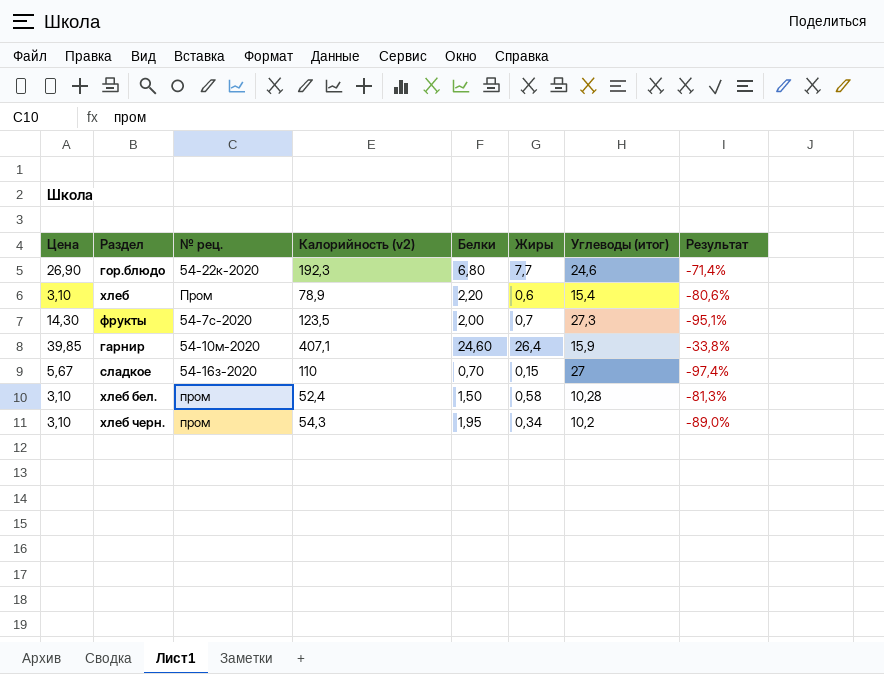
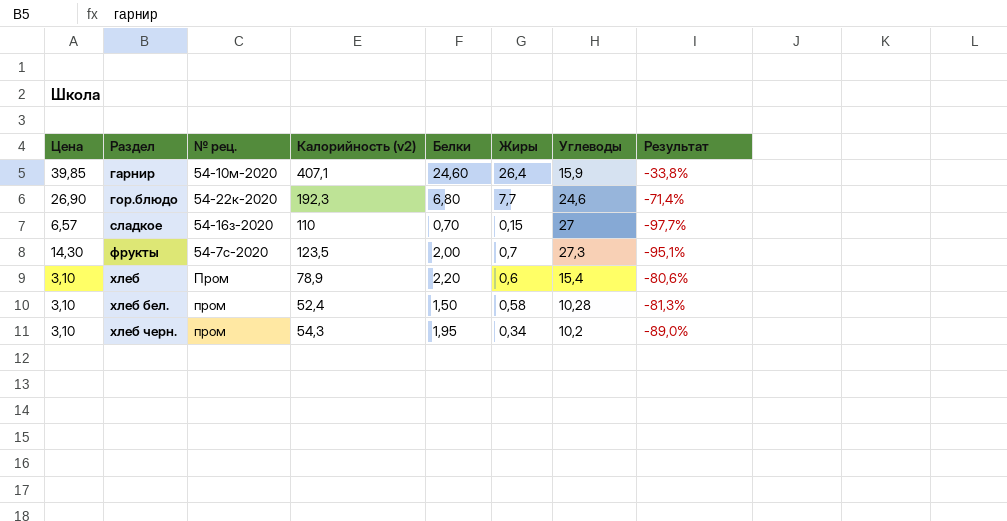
row order: none -> Раздел ascending
column name: Углеводы (итог) -> Углеводы
сладкое | Цена: 5,67 -> 6,57
сладкое | Результат: -97,4% -> -97,7%

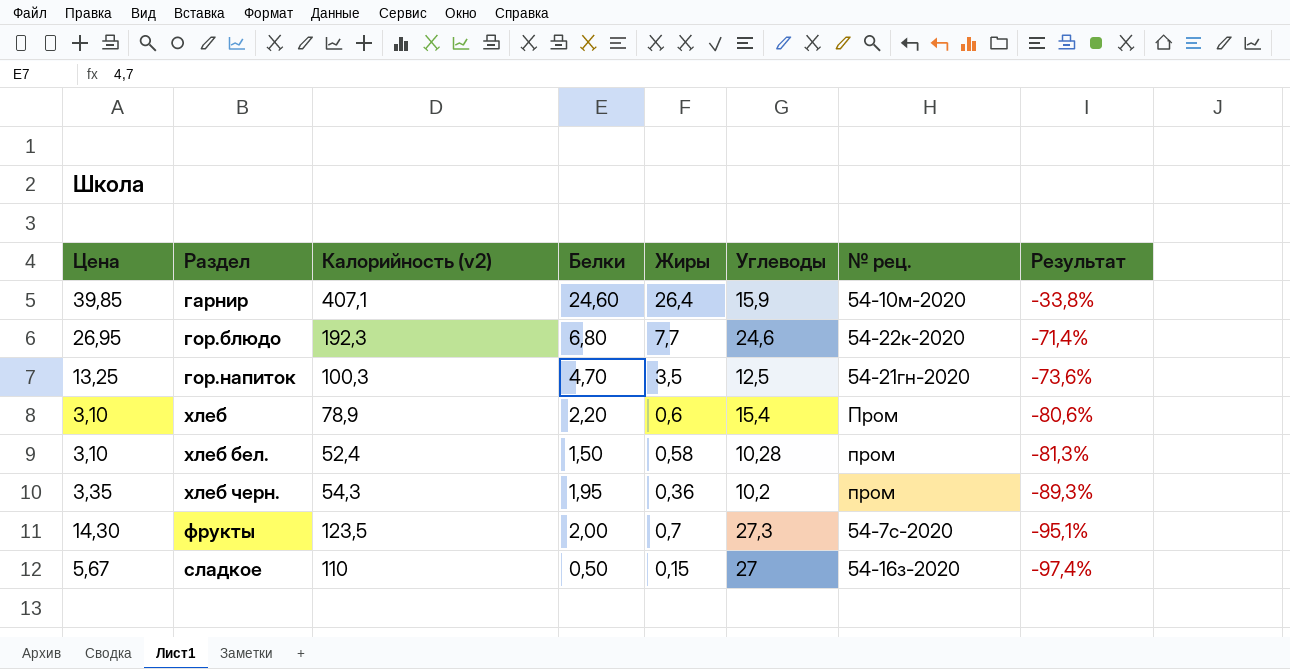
row order: Раздел ascending -> Результат descending
column № рец. | position: 3 -> 7
гор.блюдо | Цена: 26,90 -> 26,95
row гор.напиток: none -> 13,25 | 100,3 | 4,70 | 3,5 | 12,5 | 54-21гн-2020 | -73,6%
хлеб черн. | Цена: 3,10 -> 3,35
хлеб черн. | Жиры: 0,34 -> 0,36
хлеб черн. | Результат: -89,0% -> -89,3%
сладкое | Цена: 6,57 -> 5,67
сладкое | Белки: 0,70 -> 0,50
сладкое | Результат: -97,7% -> -97,4%

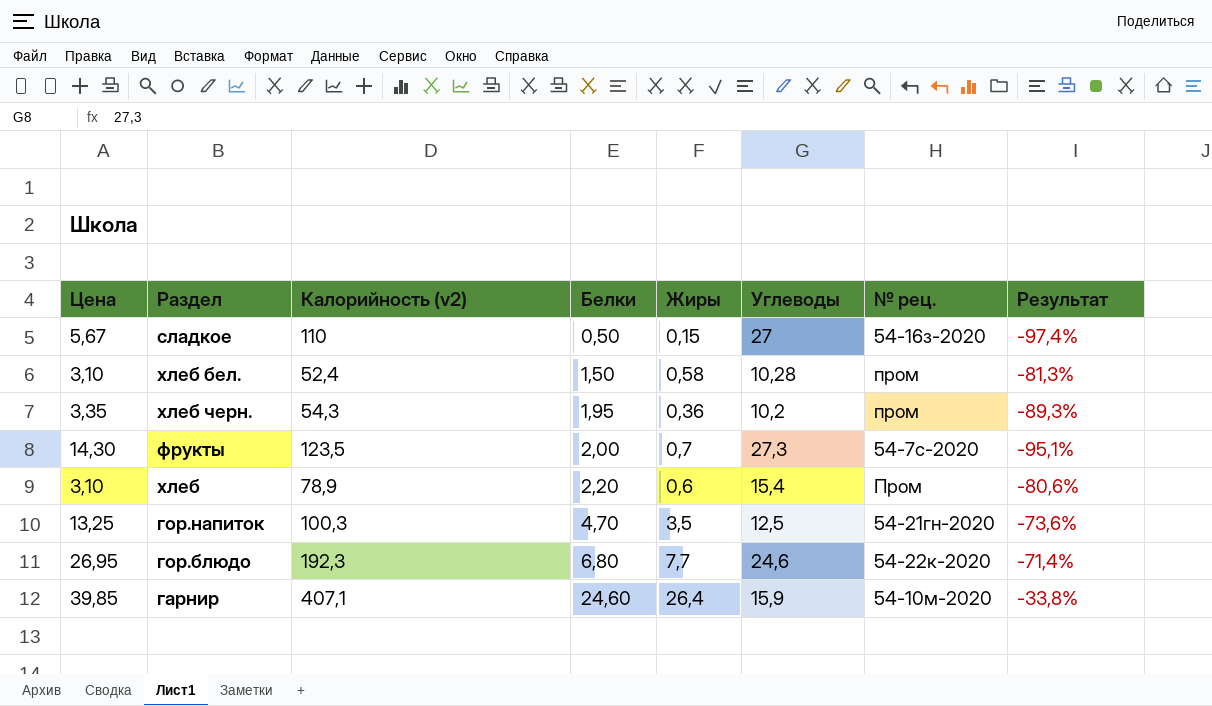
row order: Результат descending -> Белки ascending

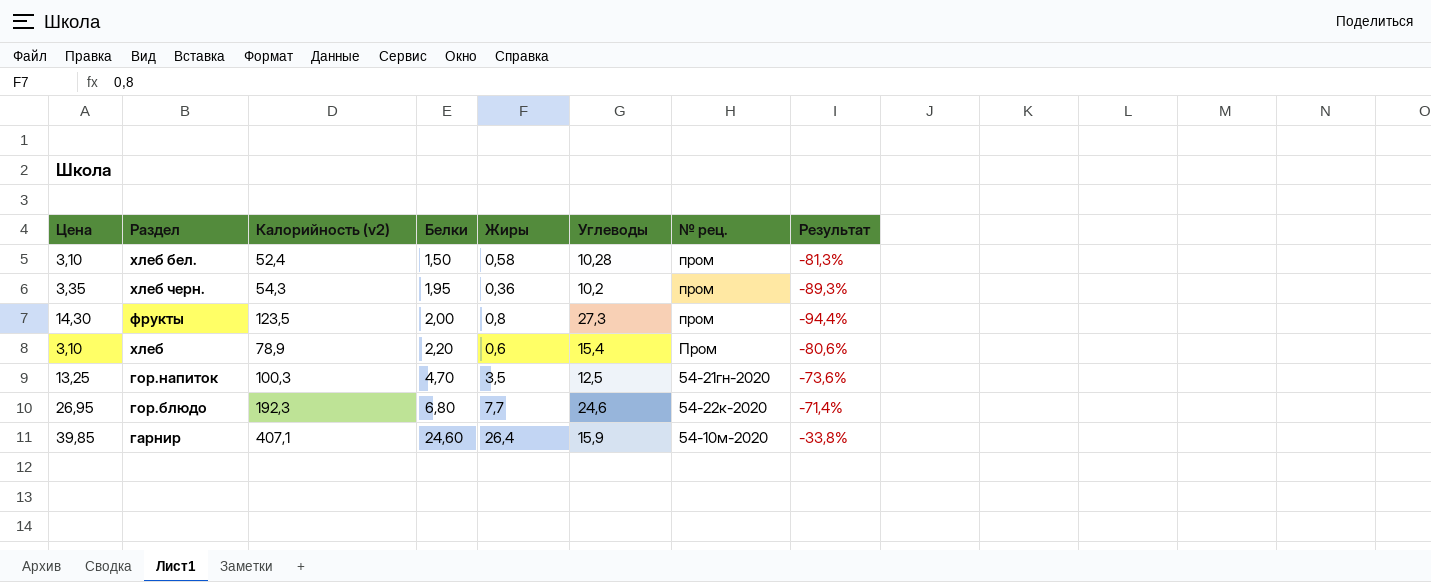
row сладкое: 5,67 | 110 | 0,50 | 0,15 | 27 | 54-16з-2020 | -97,4% -> none
фрукты | Жиры: 0,7 -> 0,8
фрукты | № рец.: 54-7с-2020 -> пром
фрукты | Результат: -95,1% -> -94,4%

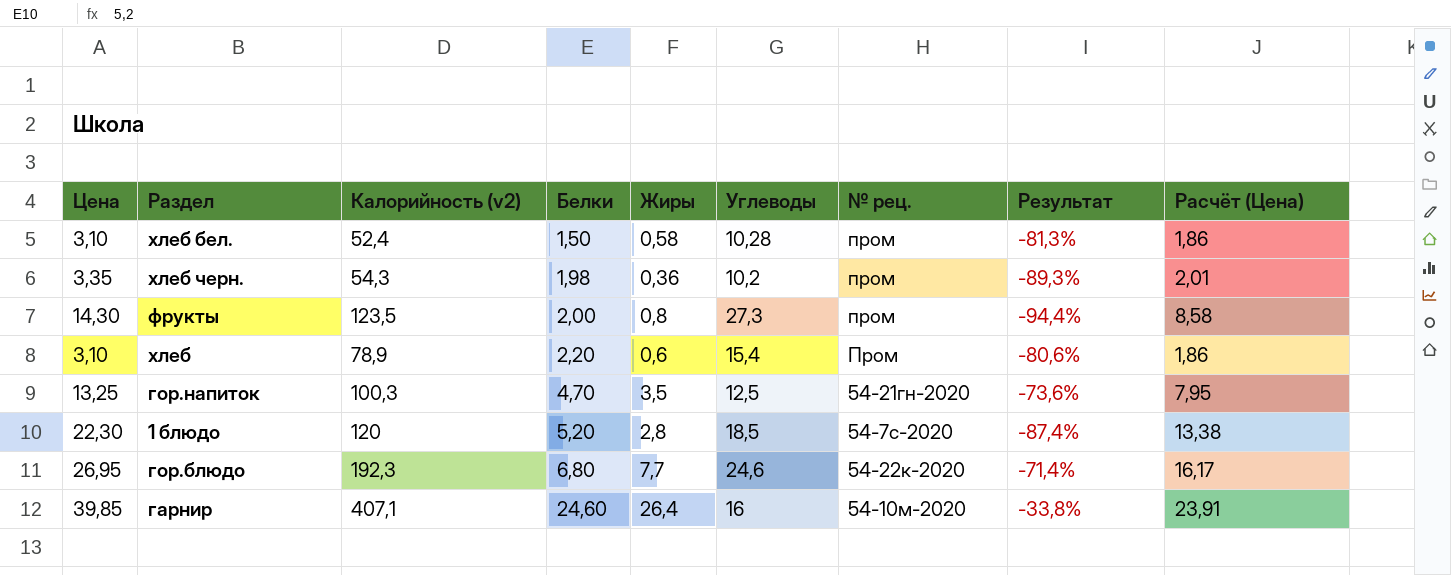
column Расчёт (Цена) | formula: none -> [Цена] * 0,6
хлеб черн. | Белки: 1,95 -> 1,98
row 1 блюдо: none -> 22,30 | 120 | 5,20 | 2,8 | 18,5 | 54-7с-2020 | -87,4% | 13,38
гарнир | Углеводы: 15,9 -> 16

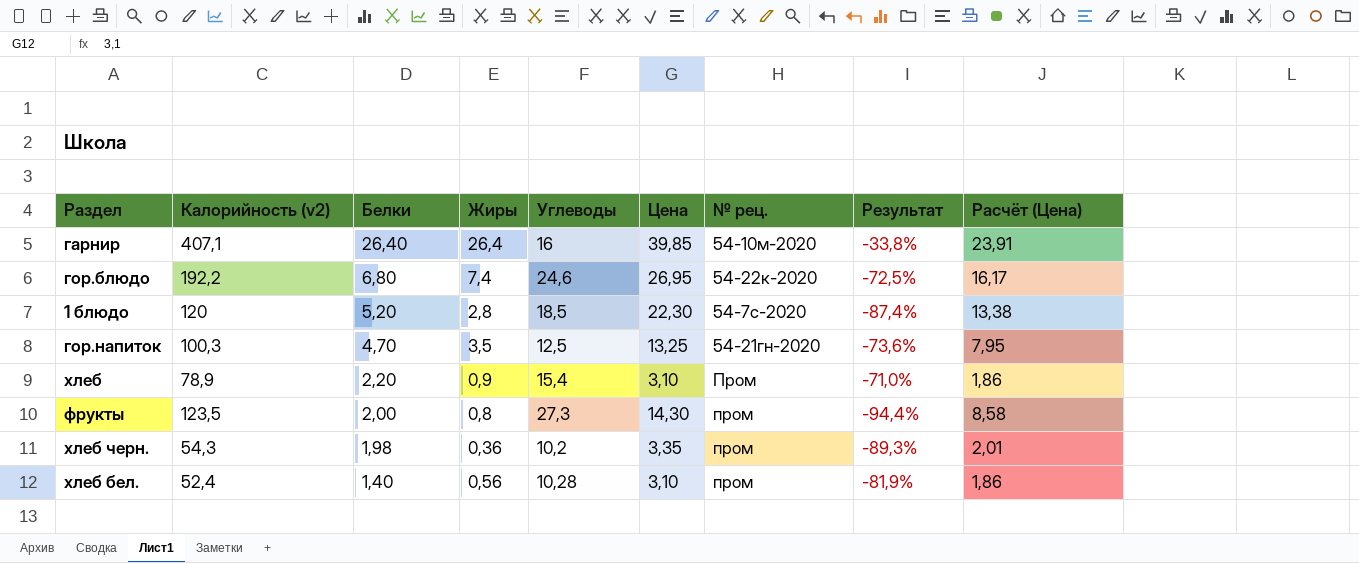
row order: Белки ascending -> Белки descending
column Цена | position: 1 -> 6
гарнир | Белки: 24,60 -> 26,40
гор.блюдо | Калорийность (v2): 192,3 -> 192,2
гор.блюдо | Жиры: 7,7 -> 7,4
гор.блюдо | Результат: -71,4% -> -72,5%
хлеб | Жиры: 0,6 -> 0,9
хлеб | Результат: -80,6% -> -71,0%
хлеб бел. | Белки: 1,50 -> 1,40
хлеб бел. | Жиры: 0,58 -> 0,56
хлеб бел. | Результат: -81,3% -> -81,9%

